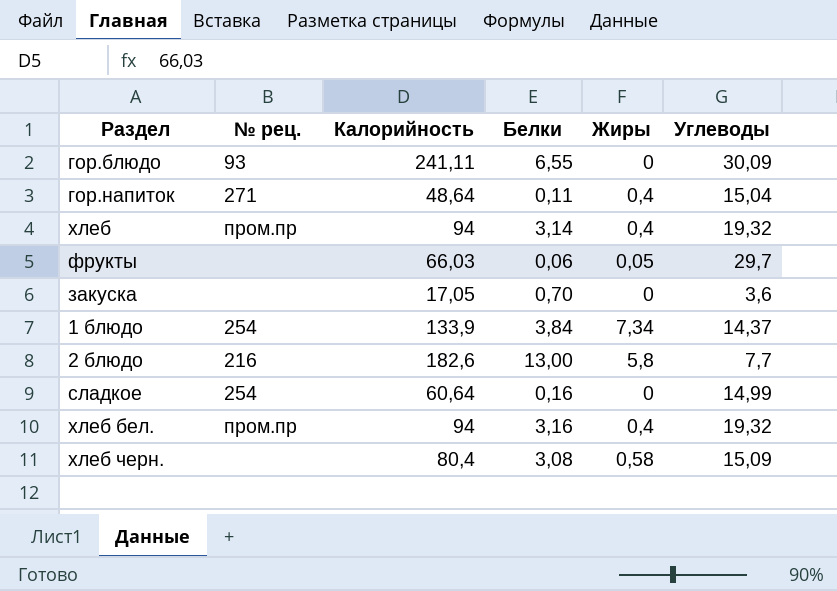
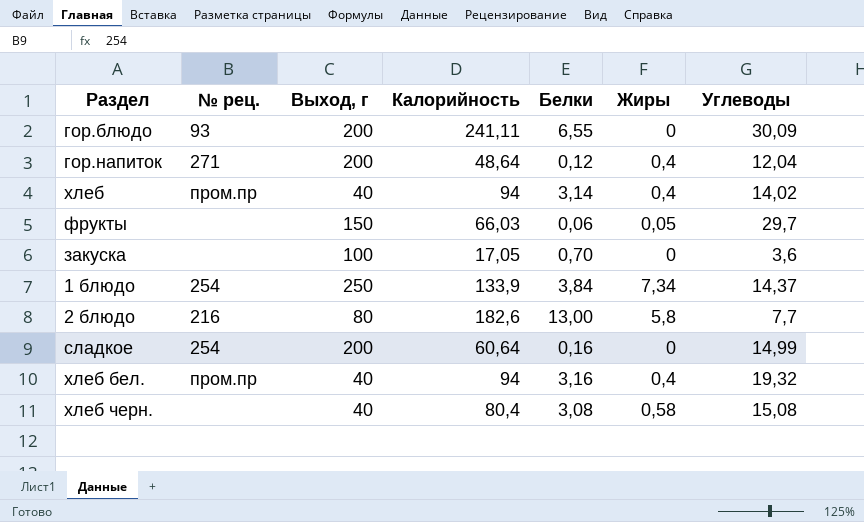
column Выход, г | position: none -> 3
гор.напиток | Белки: 0,11 -> 0,12
гор.напиток | Углеводы: 15,04 -> 12,04
хлеб | Углеводы: 19,32 -> 14,02
хлеб черн. | Углеводы: 15,09 -> 15,08

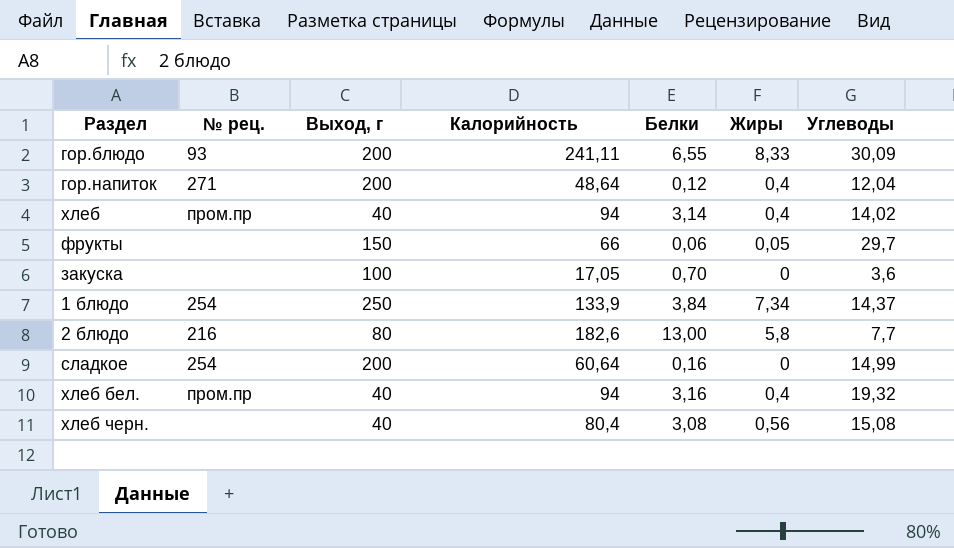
гор.блюдо | Жиры: 0 -> 8,33
фрукты | Калорийность: 66,03 -> 66
хлеб черн. | Жиры: 0,58 -> 0,56

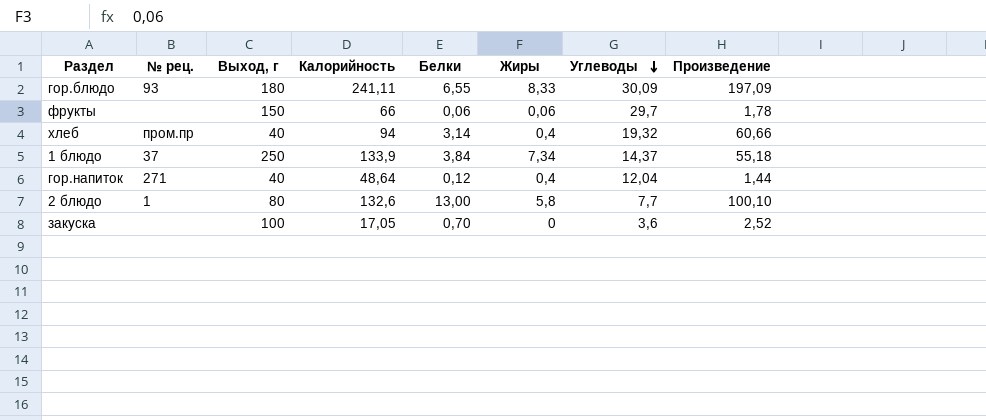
row order: none -> Углеводы descending
column Произведение | formula: none -> [Белки] * [Углеводы]
row сладкое: 254 | 200 | 60,64 | 0,16 | 0 | 14,99 -> none
row хлеб бел.: пром.пр | 40 | 94 | 3,16 | 0,4 | 19,32 -> none
row хлеб черн.: none | 40 | 80,4 | 3,08 | 0,56 | 15,08 -> none
гор.блюдо | Выход, г: 200 -> 180
фрукты | Жиры: 0,05 -> 0,06
хлеб | Углеводы: 14,02 -> 19,32
1 блюдо | № рец.: 254 -> 37
гор.напиток | Выход, г: 200 -> 40
2 блюдо | № рец.: 216 -> 1
2 блюдо | Калорийность: 182,6 -> 132,6

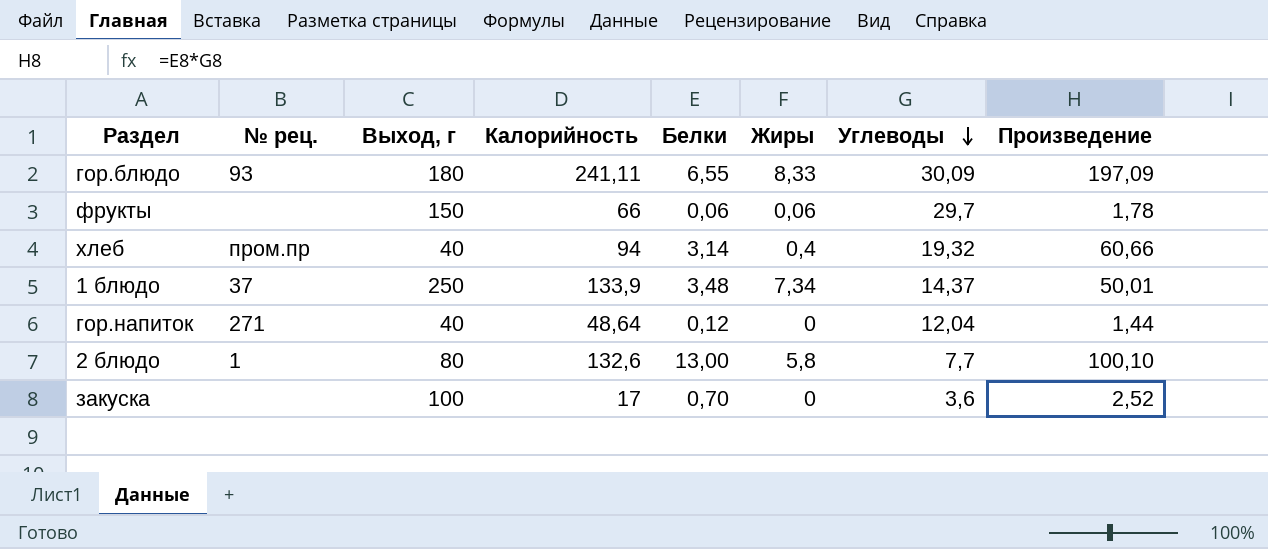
1 блюдо | Белки: 3,84 -> 3,48
1 блюдо | Произведение: 55,18 -> 50,01
гор.напиток | Жиры: 0,4 -> 0
закуска | Калорийность: 17,05 -> 17

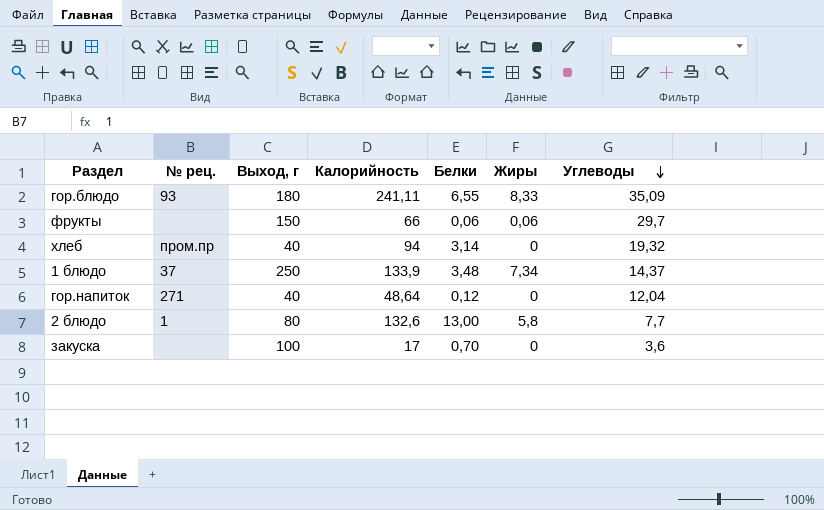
column Произведение | formula: [Белки] * [Углеводы] -> none
гор.блюдо | Углеводы: 30,09 -> 35,09
хлеб | Жиры: 0,4 -> 0

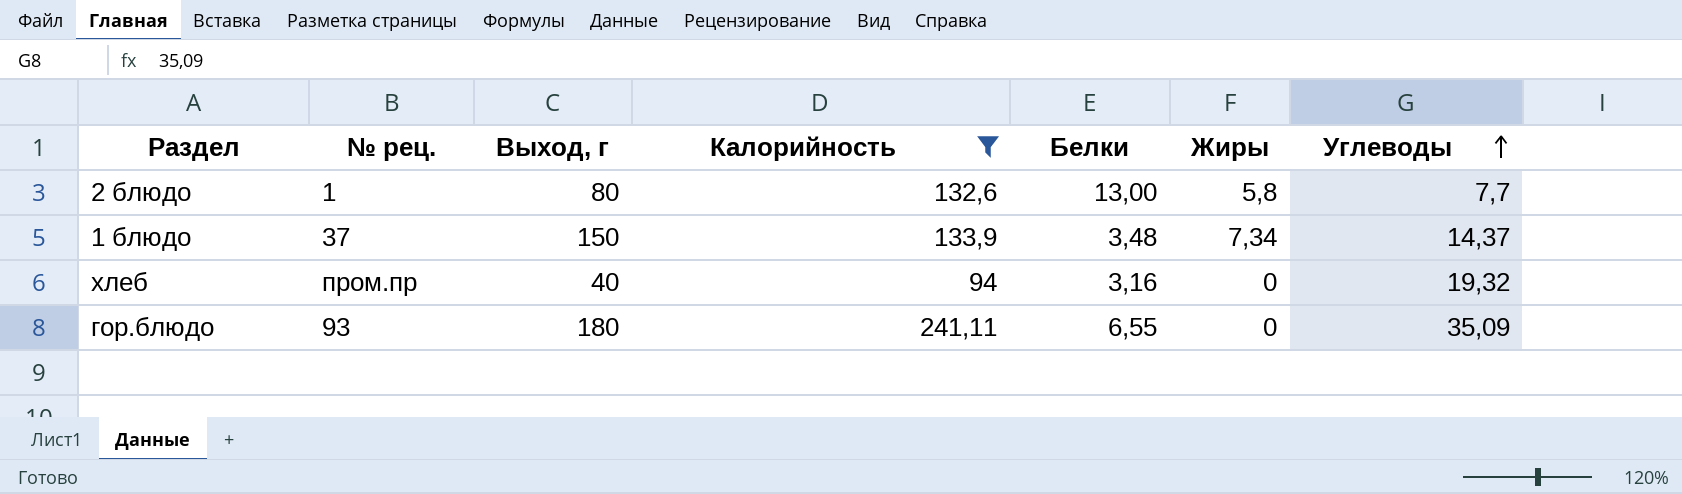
filter: none -> Калорийность >= 94
row order: Углеводы descending -> Углеводы ascending
1 блюдо | Выход, г: 250 -> 150
хлеб | Белки: 3,14 -> 3,16
гор.блюдо | Жиры: 8,33 -> 0

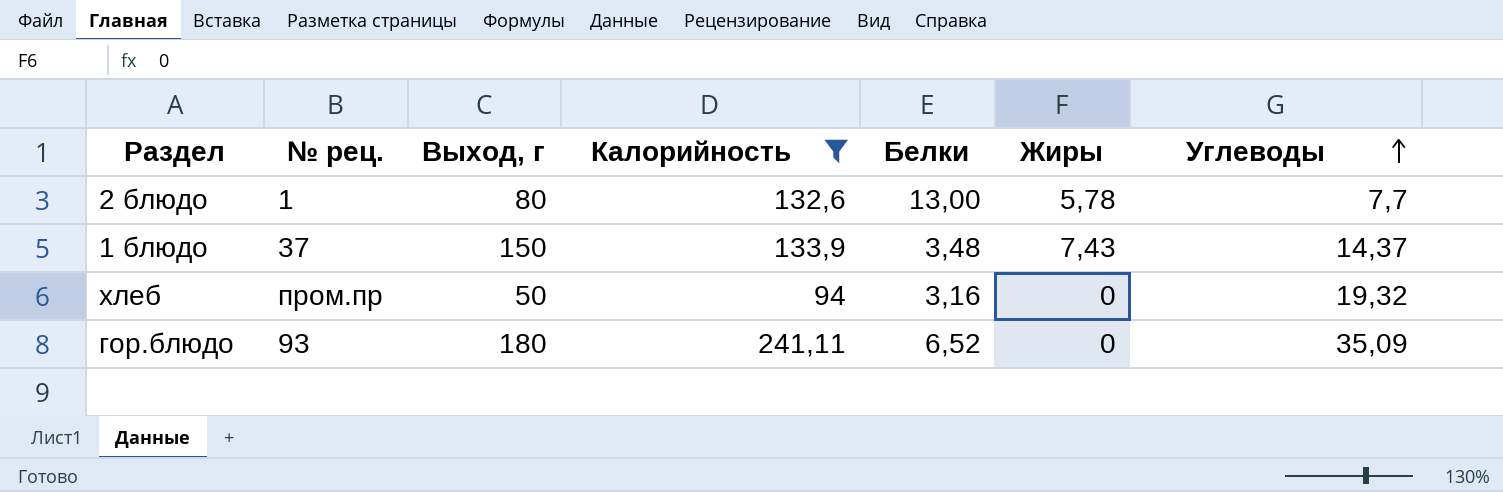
2 блюдо | Жиры: 5,8 -> 5,78
1 блюдо | Жиры: 7,34 -> 7,43
хлеб | Выход, г: 40 -> 50
гор.блюдо | Белки: 6,55 -> 6,52

